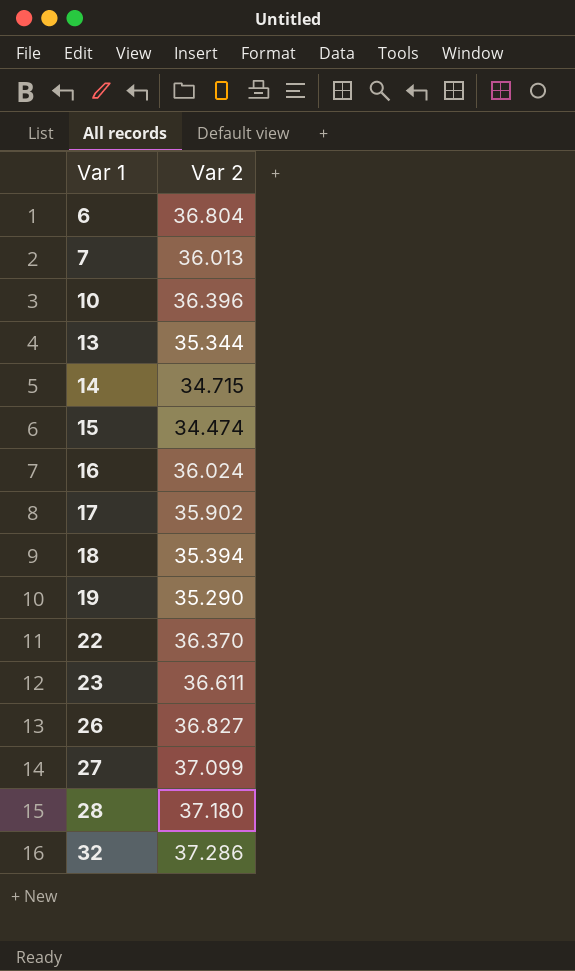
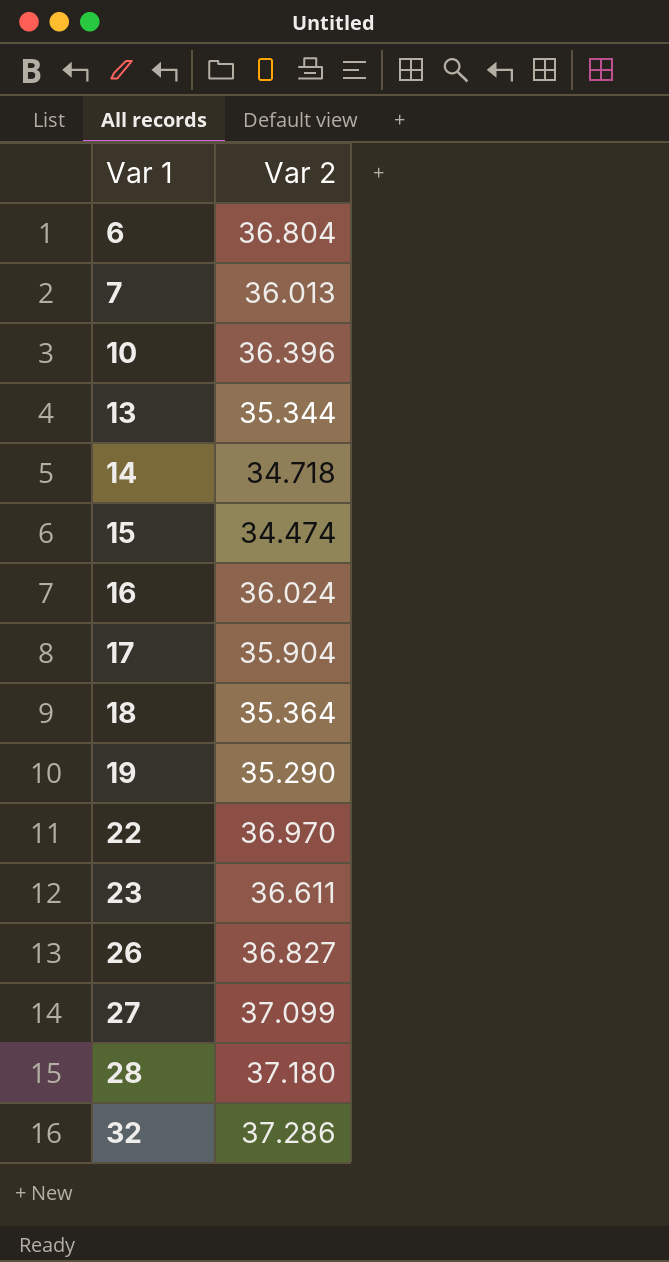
14 | Var 2: 34.715 -> 34.718
17 | Var 2: 35.902 -> 35.904
18 | Var 2: 35.394 -> 35.364
22 | Var 2: 36.370 -> 36.970

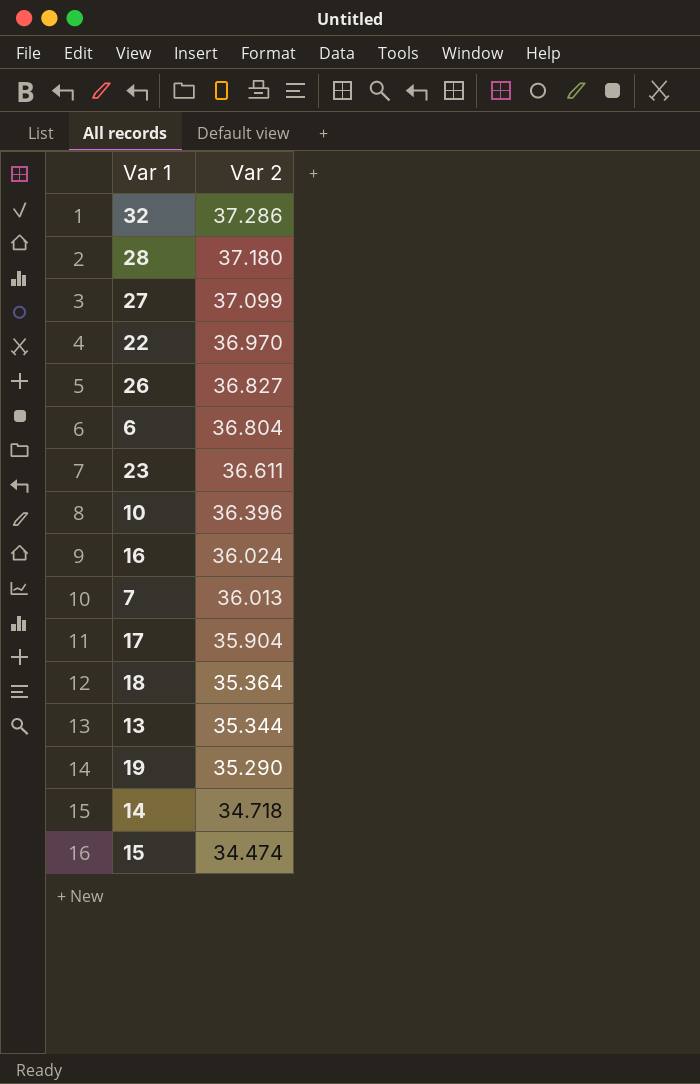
row order: Var 1 ascending -> Var 2 descending

